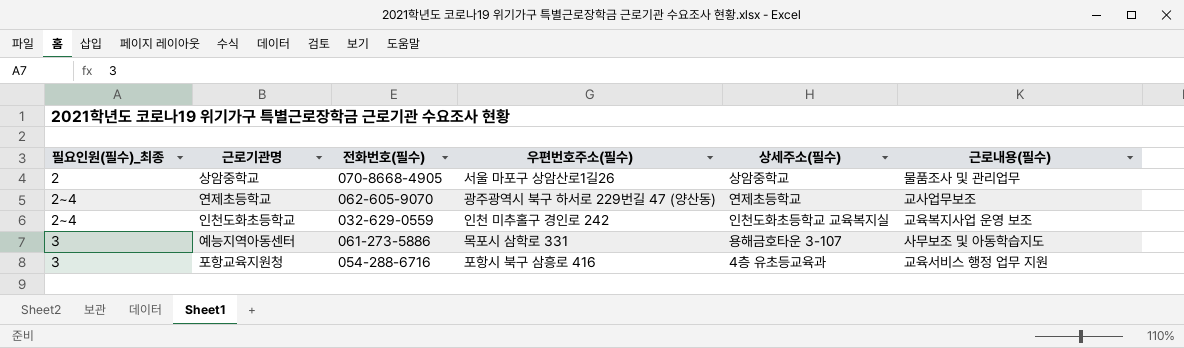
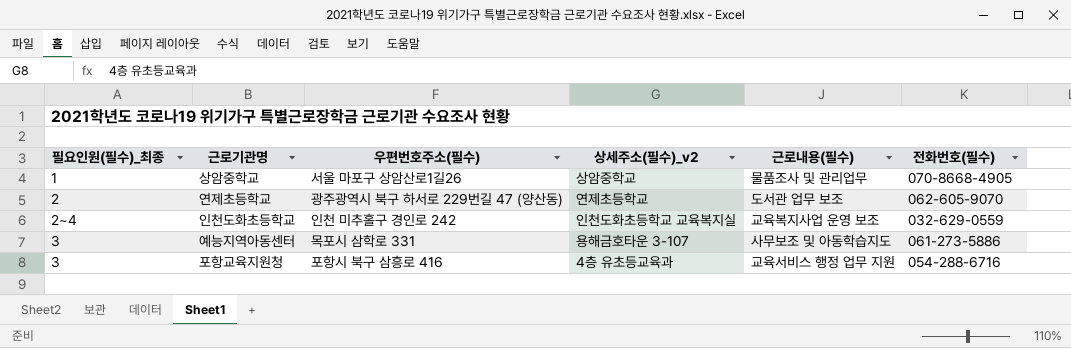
column name: 상세주소(필수) -> 상세주소(필수)_v2
column 전화번호(필수) | position: 3 -> 6
상암중학교 | 필요인원(필수)_최종: 2 -> 1
연제초등학교 | 필요인원(필수)_최종: 2~4 -> 2
연제초등학교 | 근로내용(필수): 교사업무보조 -> 도서관 업무 보조

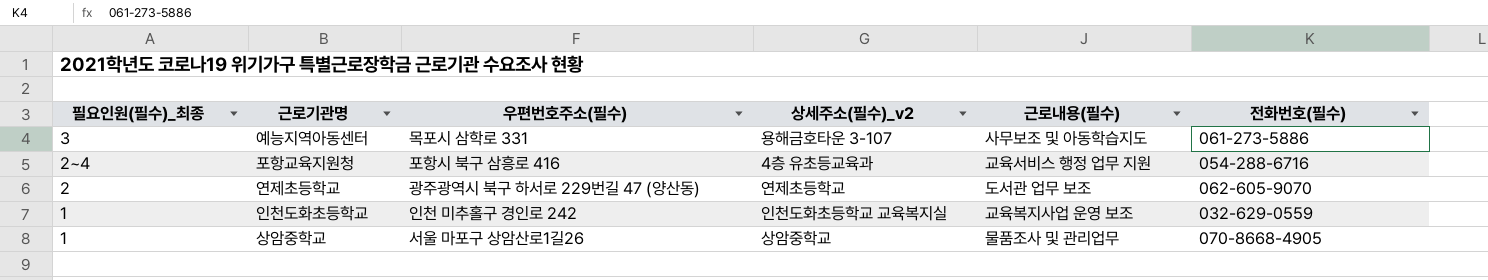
row order: 필요인원(필수)_최종 ascending -> 필요인원(필수)_최종 descending
포항교육지원청 | 필요인원(필수)_최종: 3 -> 2~4
인천도화초등학교 | 필요인원(필수)_최종: 2~4 -> 1

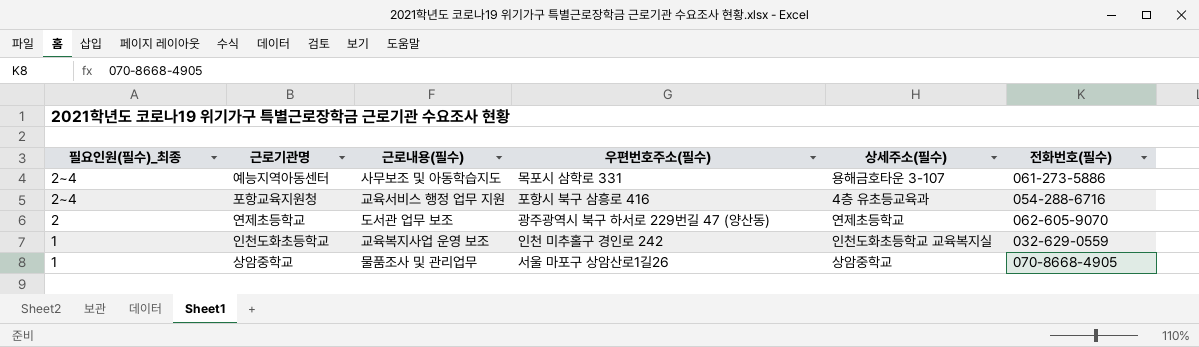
column 근로내용(필수) | position: 5 -> 3
column name: 상세주소(필수)_v2 -> 상세주소(필수)
예능지역아동센터 | 필요인원(필수)_최종: 3 -> 2~4

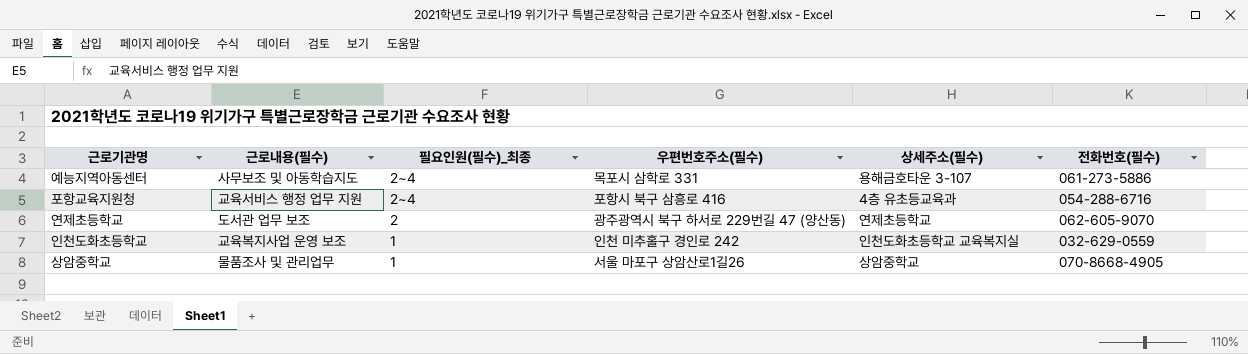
column 필요인원(필수)_최종 | position: 1 -> 3

